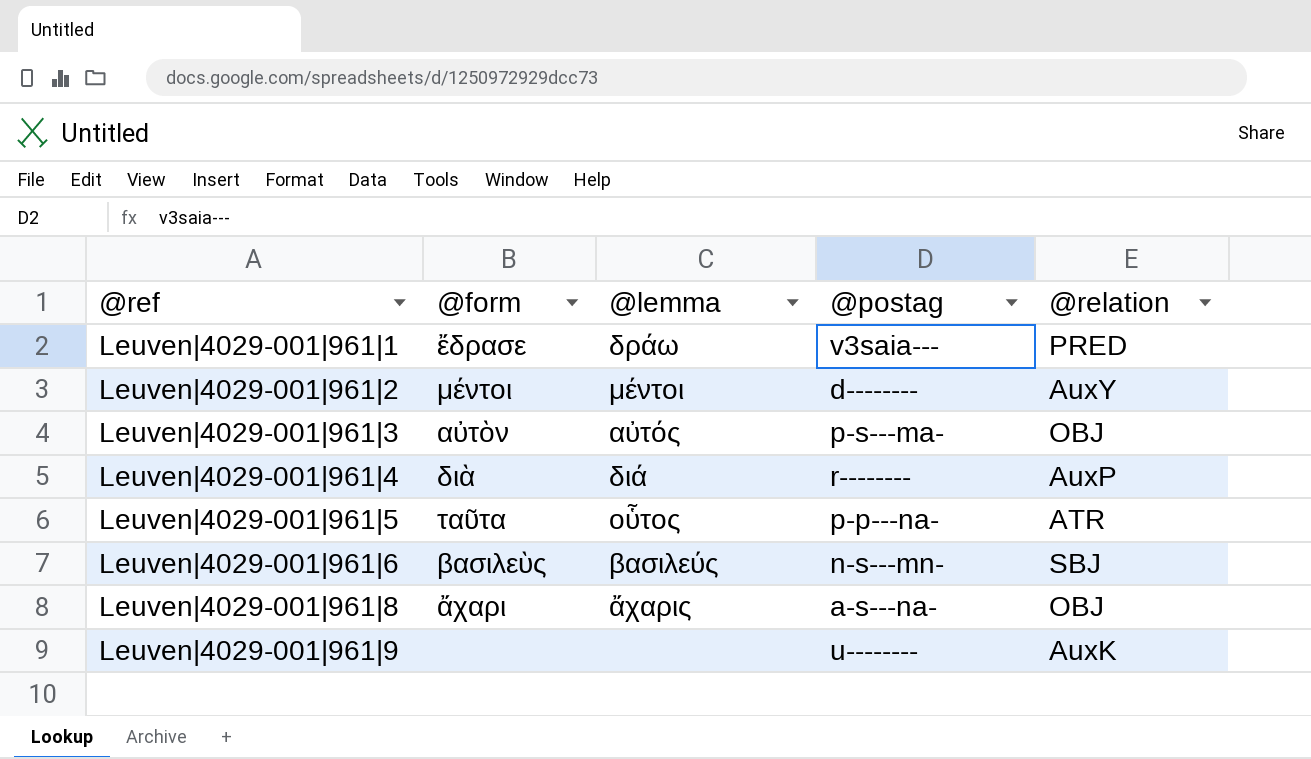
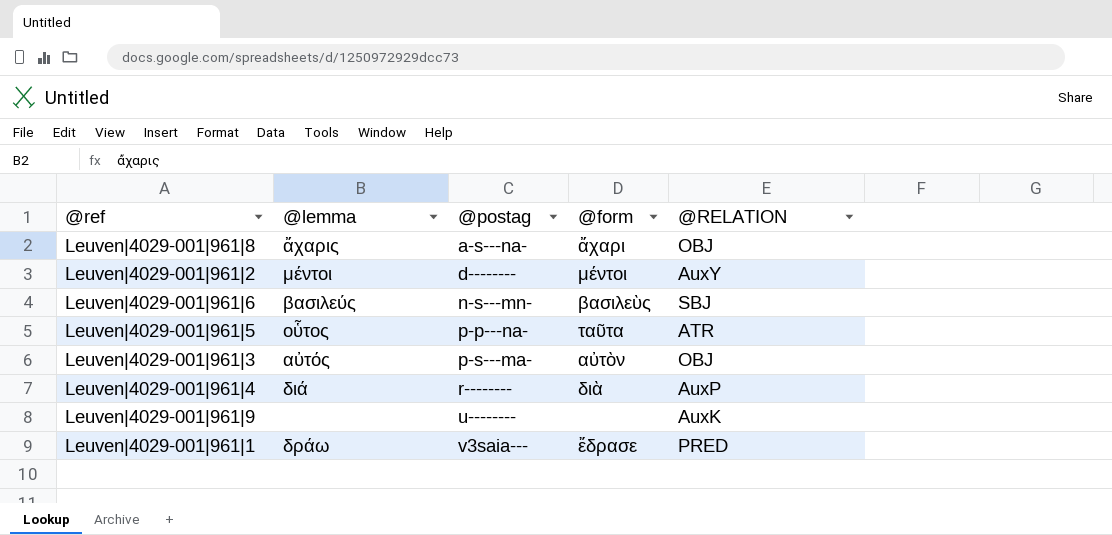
row order: @ref ascending -> @postag ascending
column @form | position: 2 -> 4
column name: @relation -> @RELATION

